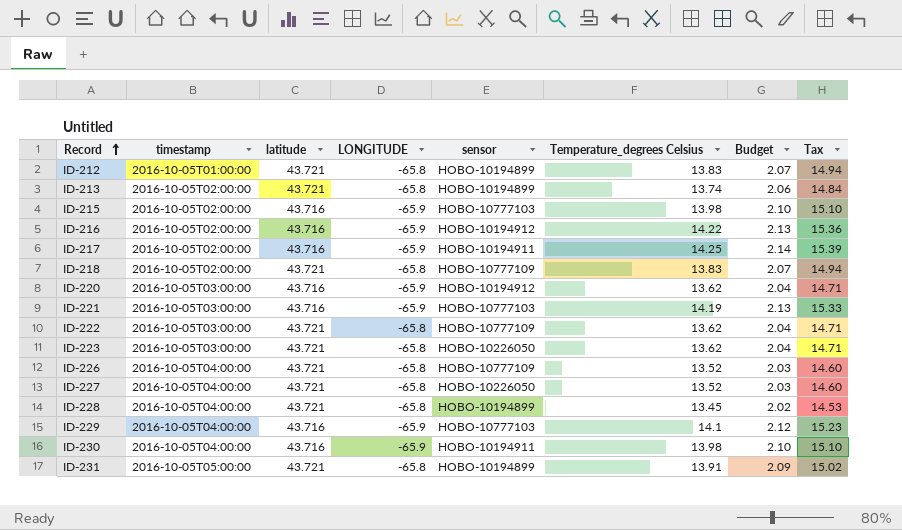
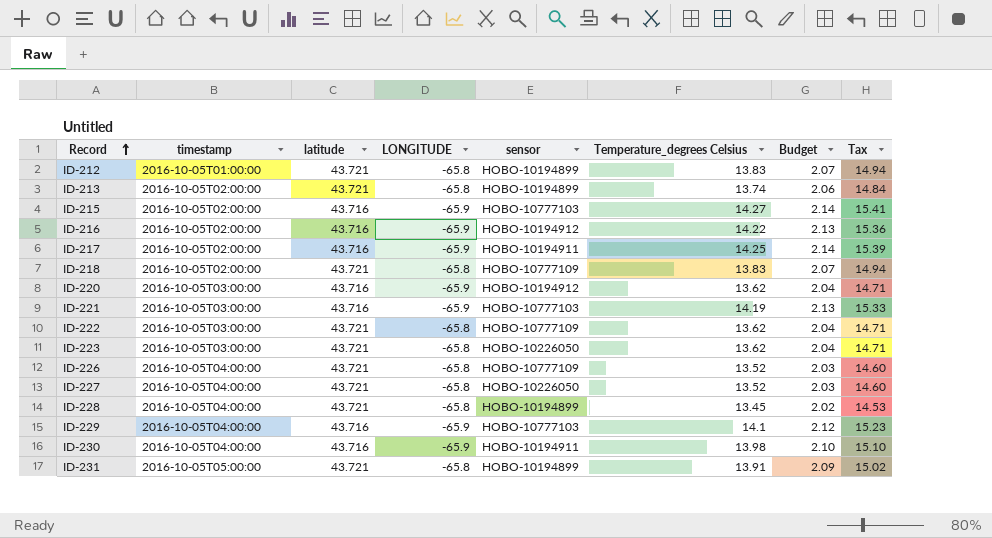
ID-215 | Temperature_degrees Celsius: 13.98 -> 14.27
ID-215 | Budget: 2.10 -> 2.14
ID-215 | Tax: 15.10 -> 15.41

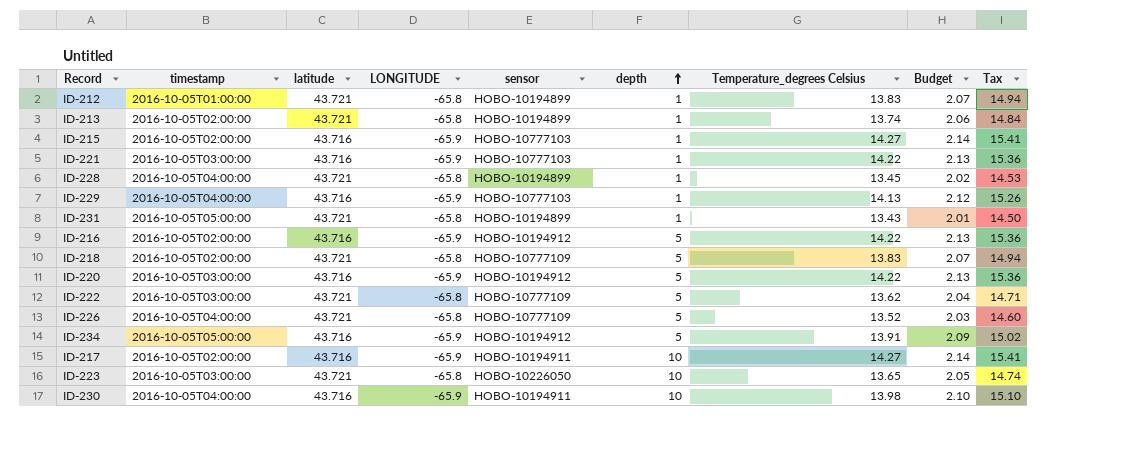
row order: Record ascending -> depth ascending
column depth | position: none -> 6
row ID-227: 2016-10-05T04:00:00 | 43.721 | -65.8 | HOBO-10226050 | 13.52 | 2.03 | 14.60 -> none
ID-221 | Temperature_degrees Celsius: 14.19 -> 14.22
ID-221 | Tax: 15.33 -> 15.36
ID-229 | Temperature_degrees Celsius: 14.1 -> 14.13
ID-229 | Tax: 15.23 -> 15.26
ID-231 | Temperature_degrees Celsius: 13.91 -> 13.43
ID-231 | Budget: 2.09 -> 2.01
ID-231 | Tax: 15.02 -> 14.50
ID-220 | Temperature_degrees Celsius: 13.62 -> 14.22
ID-220 | Budget: 2.04 -> 2.13
ID-220 | Tax: 14.71 -> 15.36
row ID-234: none -> 2016-10-05T05:00:00 | 43.716 | -65.9 | HOBO-10194912 | 5 | 13.91 | 2.09 | 15.02
ID-217 | Temperature_degrees Celsius: 14.25 -> 14.27
ID-217 | Tax: 15.39 -> 15.41
ID-223 | Temperature_degrees Celsius: 13.62 -> 13.65
ID-223 | Budget: 2.04 -> 2.05
ID-223 | Tax: 14.71 -> 14.74

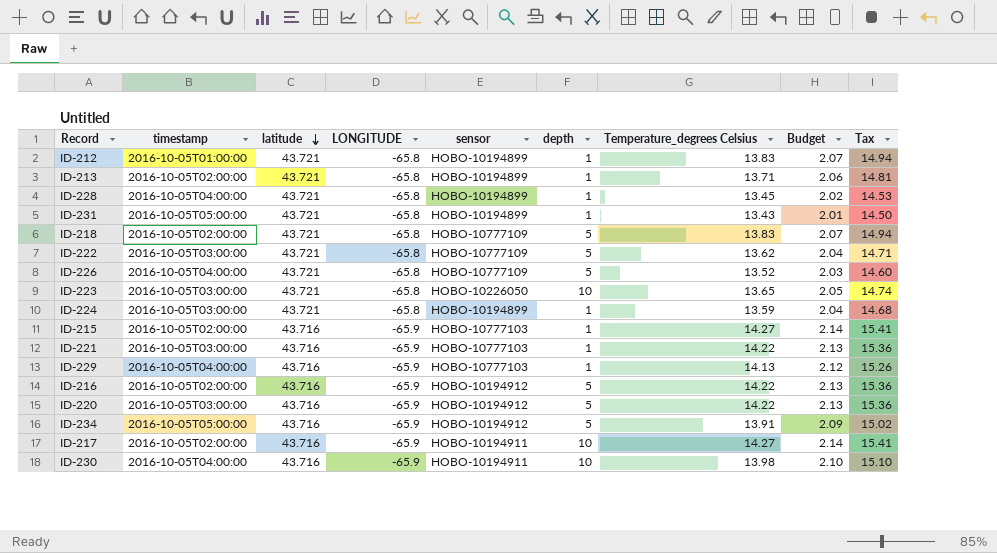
row order: depth ascending -> latitude descending
ID-213 | Temperature_degrees Celsius: 13.74 -> 13.71
ID-213 | Tax: 14.84 -> 14.81
row ID-224: none -> 2016-10-05T03:00:00 | 43.721 | -65.8 | HOBO-10194899 | 1 | 13.59 | 2.04 | 14.68

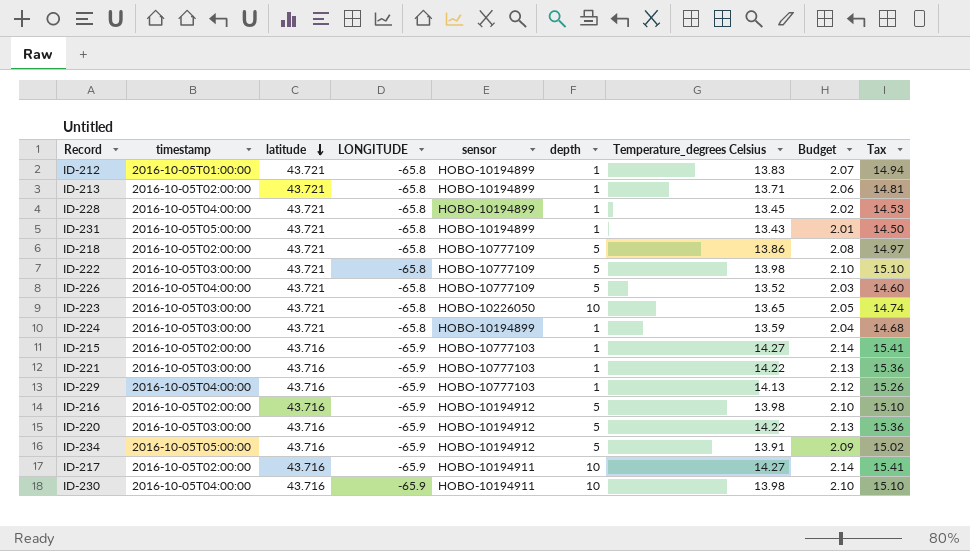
ID-218 | Temperature_degrees Celsius: 13.83 -> 13.86
ID-218 | Budget: 2.07 -> 2.08
ID-218 | Tax: 14.94 -> 14.97
ID-222 | Temperature_degrees Celsius: 13.62 -> 13.98
ID-222 | Budget: 2.04 -> 2.10
ID-222 | Tax: 14.71 -> 15.10
ID-216 | Temperature_degrees Celsius: 14.22 -> 13.98
ID-216 | Budget: 2.13 -> 2.10
ID-216 | Tax: 15.36 -> 15.10

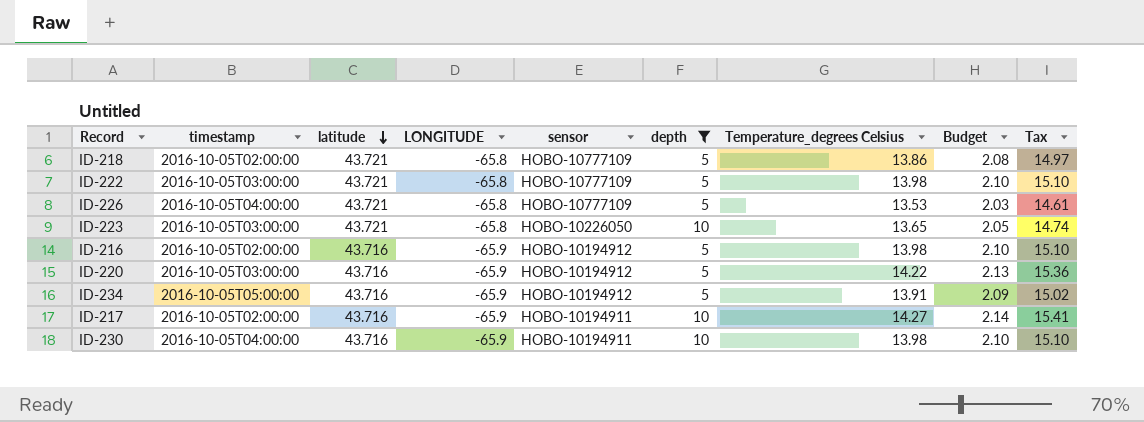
filter: none -> depth != 1
ID-226 | Temperature_degrees Celsius: 13.52 -> 13.53
ID-226 | Tax: 14.60 -> 14.61

